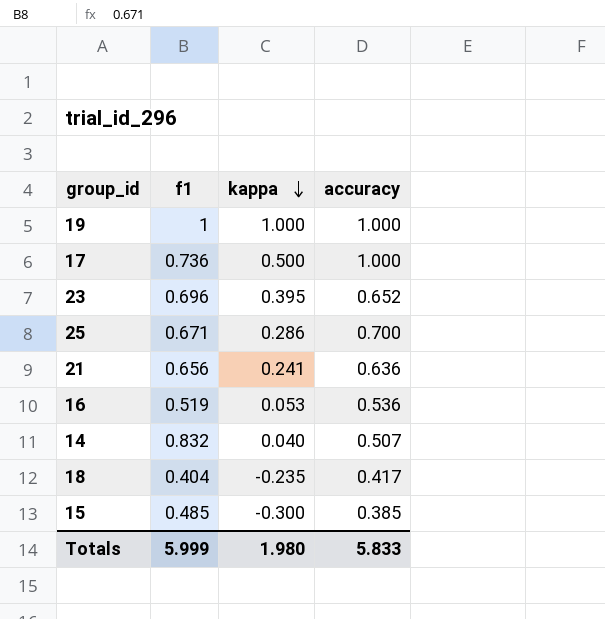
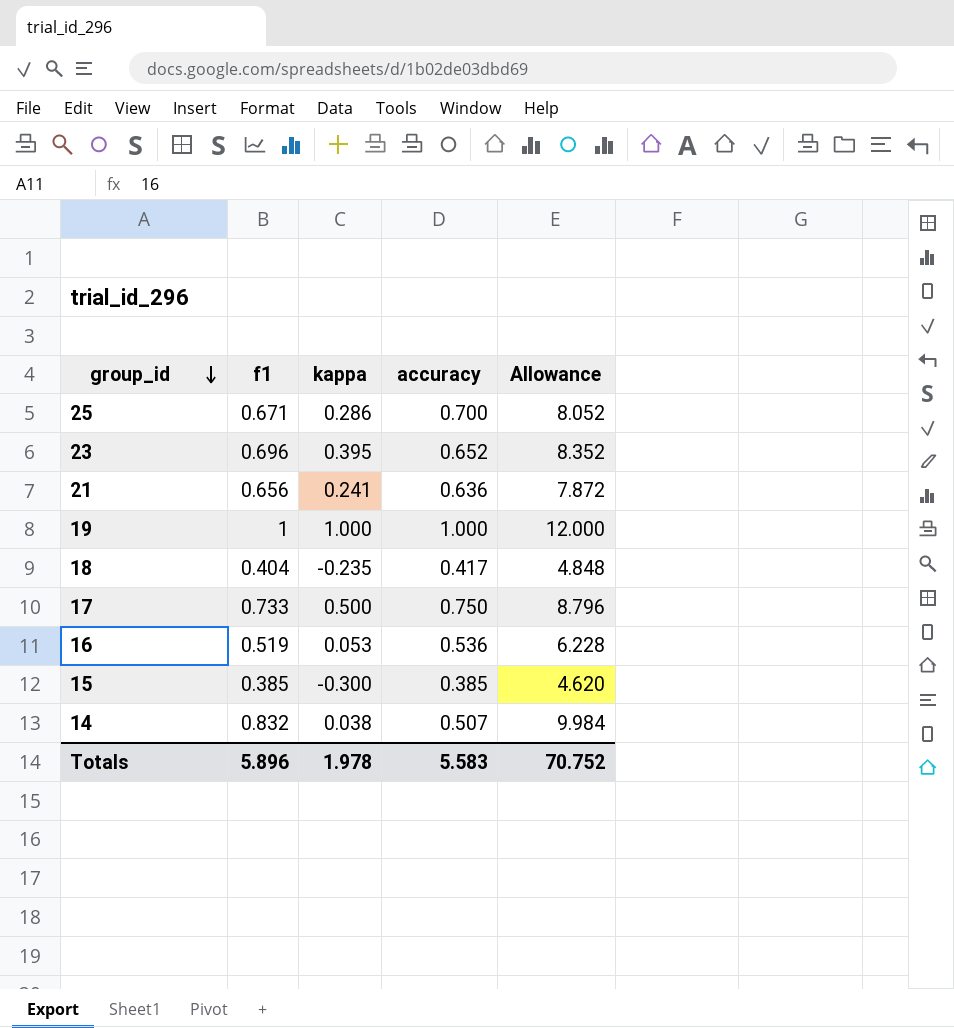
row order: kappa descending -> group_id descending
column Allowance | formula: none -> [f1] * 12
17 | f1: 0.736 -> 0.733
17 | accuracy: 1.000 -> 0.750
15 | f1: 0.485 -> 0.385
14 | kappa: 0.040 -> 0.038
Totals | f1: 5.999 -> 5.896
Totals | kappa: 1.980 -> 1.978
Totals | accuracy: 5.833 -> 5.583

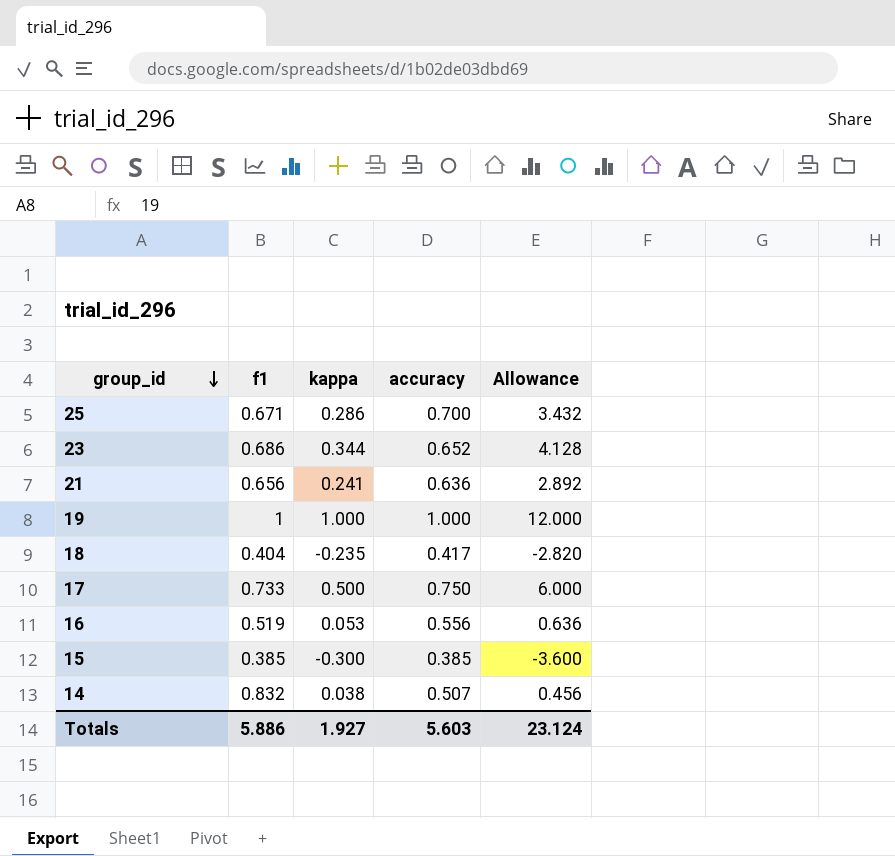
column Allowance | formula: [f1] * 12 -> [kappa] * 12
23 | f1: 0.696 -> 0.686
23 | kappa: 0.395 -> 0.344
16 | accuracy: 0.536 -> 0.556
Totals | f1: 5.896 -> 5.886
Totals | kappa: 1.978 -> 1.927
Totals | accuracy: 5.583 -> 5.603
Totals | Allowance: 70.752 -> 23.124

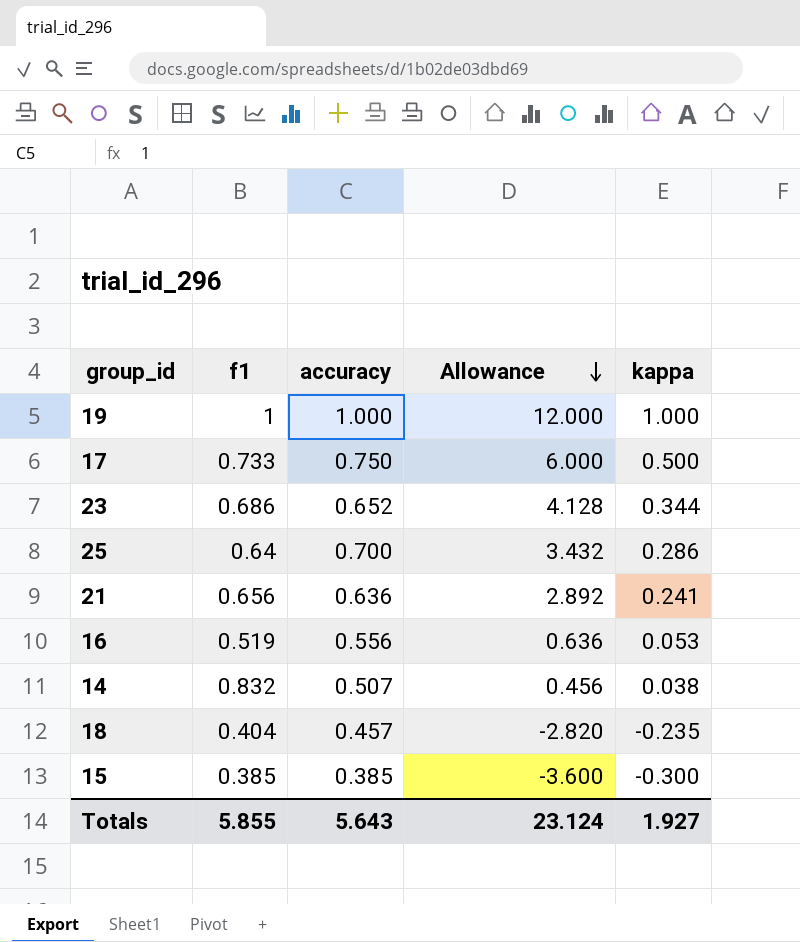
row order: group_id descending -> Allowance descending
column kappa | position: 3 -> 5
25 | f1: 0.671 -> 0.64
18 | accuracy: 0.417 -> 0.457
Totals | f1: 5.886 -> 5.855
Totals | accuracy: 5.603 -> 5.643

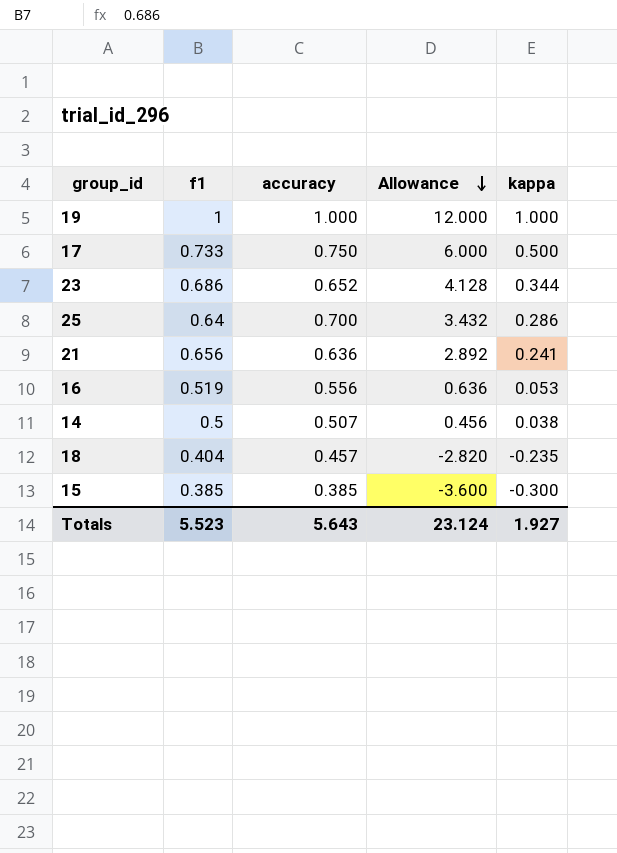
14 | f1: 0.832 -> 0.5
Totals | f1: 5.855 -> 5.523

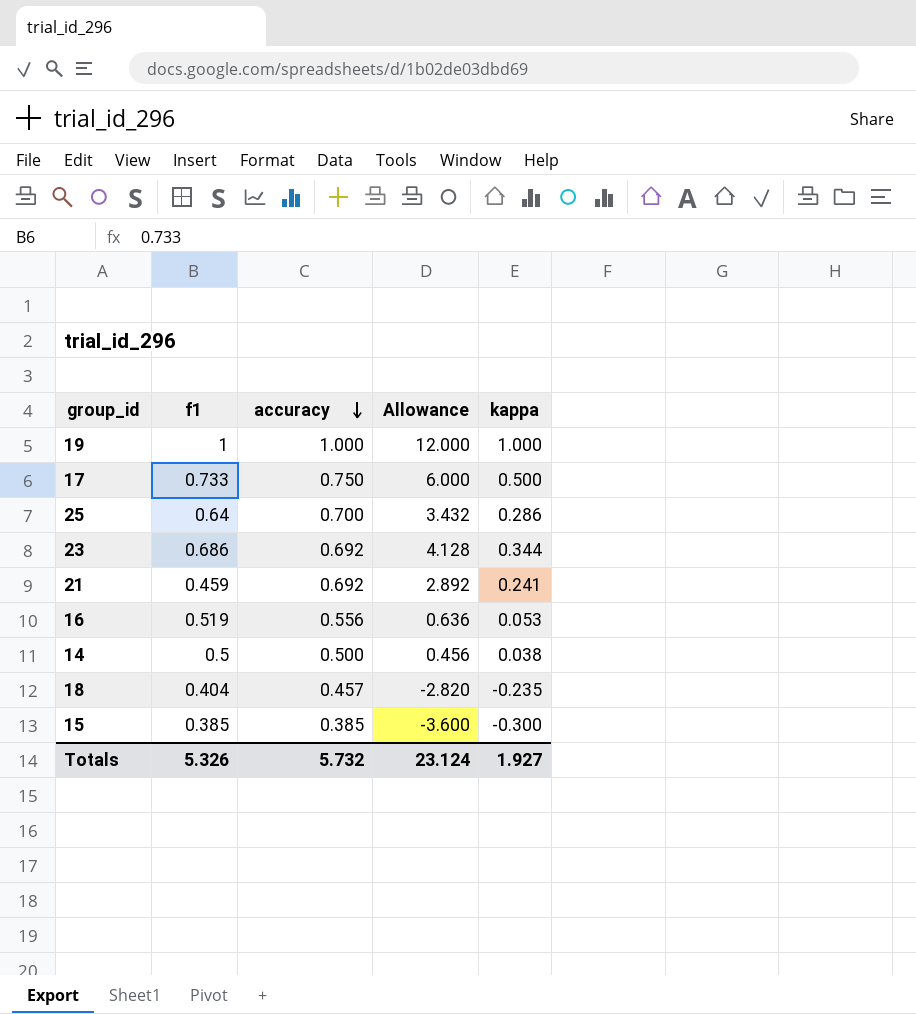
row order: Allowance descending -> accuracy descending
23 | accuracy: 0.652 -> 0.692
21 | f1: 0.656 -> 0.459
21 | accuracy: 0.636 -> 0.692
14 | accuracy: 0.507 -> 0.500
Totals | f1: 5.523 -> 5.326
Totals | accuracy: 5.643 -> 5.732

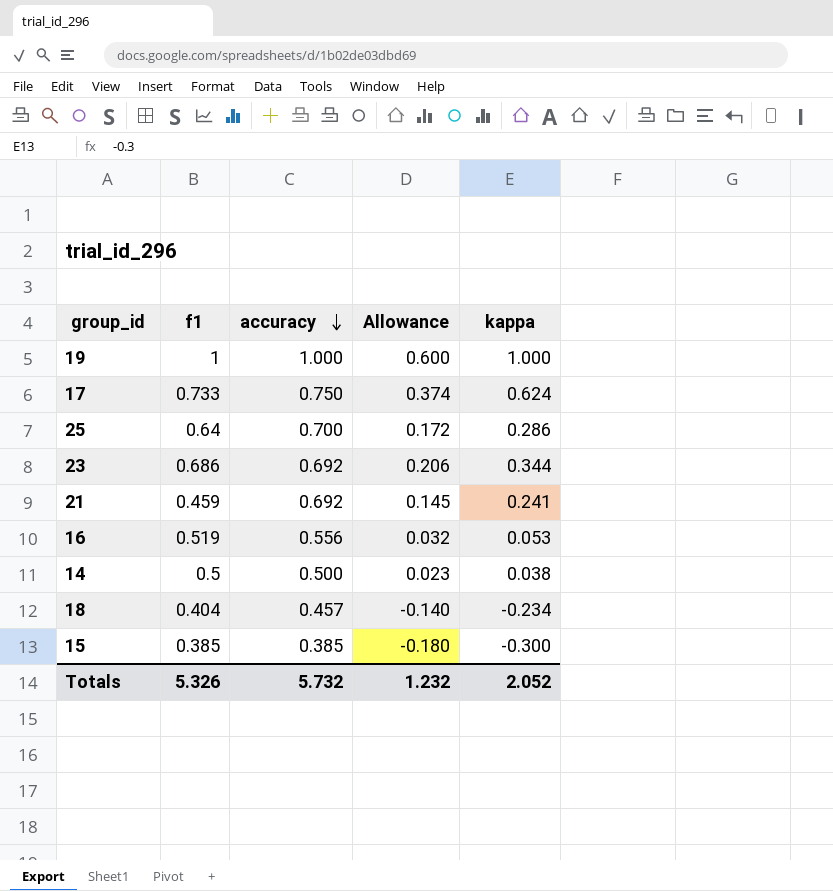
column Allowance | formula: [kappa] * 12 -> [kappa] * 0.6
17 | kappa: 0.500 -> 0.624
18 | kappa: -0.235 -> -0.234
Totals | Allowance: 23.124 -> 1.232
Totals | kappa: 1.927 -> 2.052

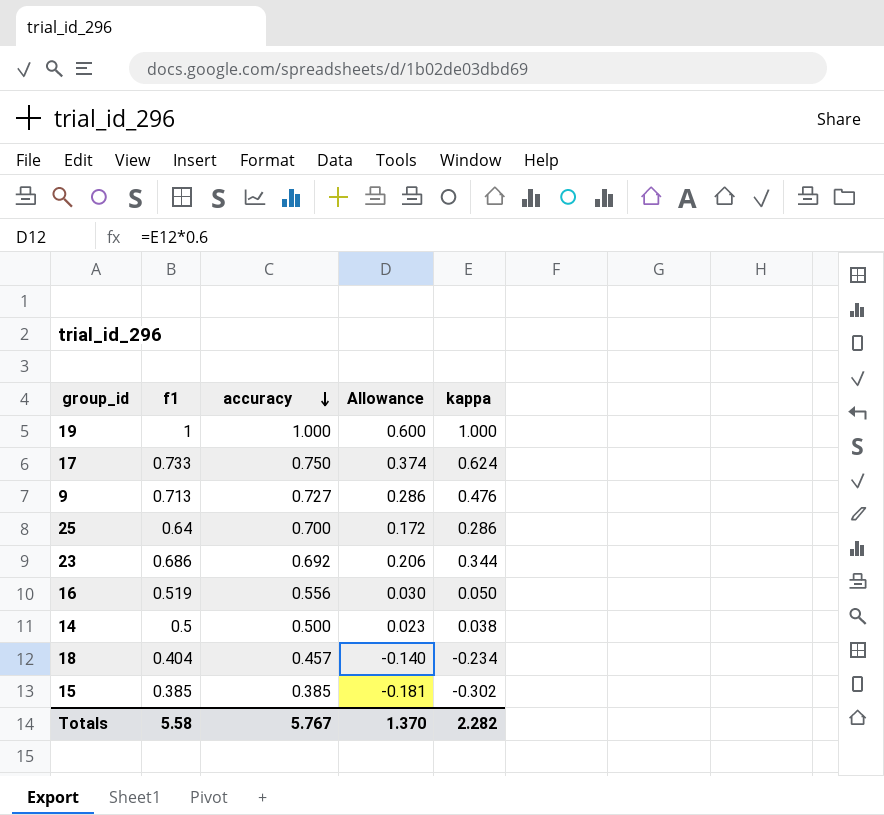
row 21: 0.459 | 0.692 | 0.145 | 0.241 -> none
row 9: none -> 0.713 | 0.727 | 0.286 | 0.476
16 | Allowance: 0.032 -> 0.030
16 | kappa: 0.053 -> 0.050
15 | Allowance: -0.180 -> -0.181
15 | kappa: -0.300 -> -0.302
Totals | f1: 5.326 -> 5.58
Totals | accuracy: 5.732 -> 5.767
Totals | Allowance: 1.232 -> 1.370
Totals | kappa: 2.052 -> 2.282

